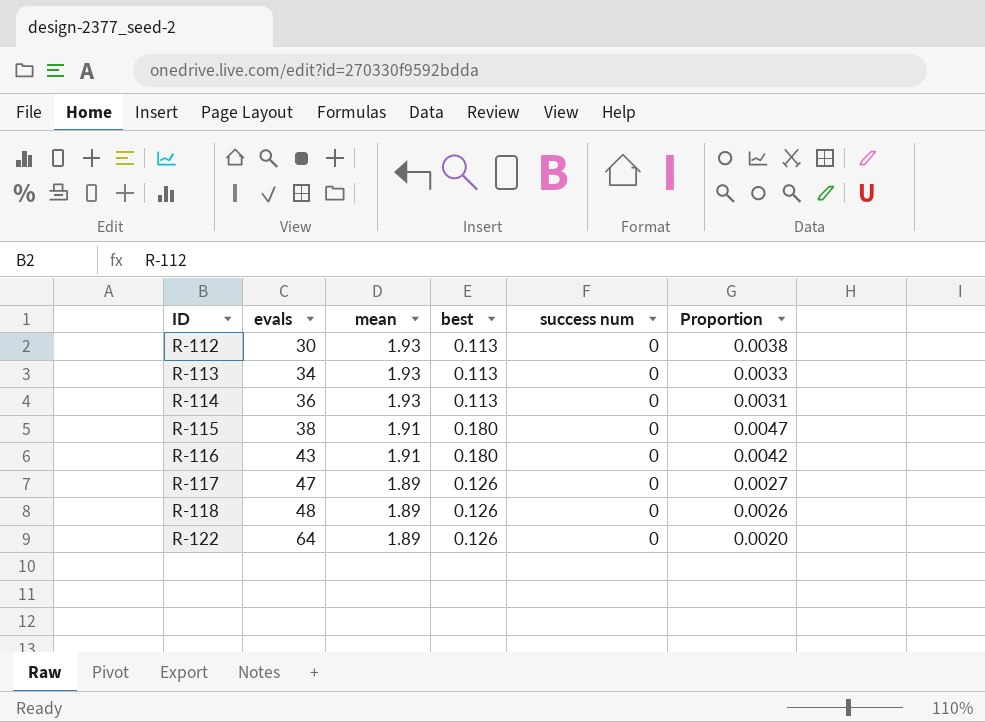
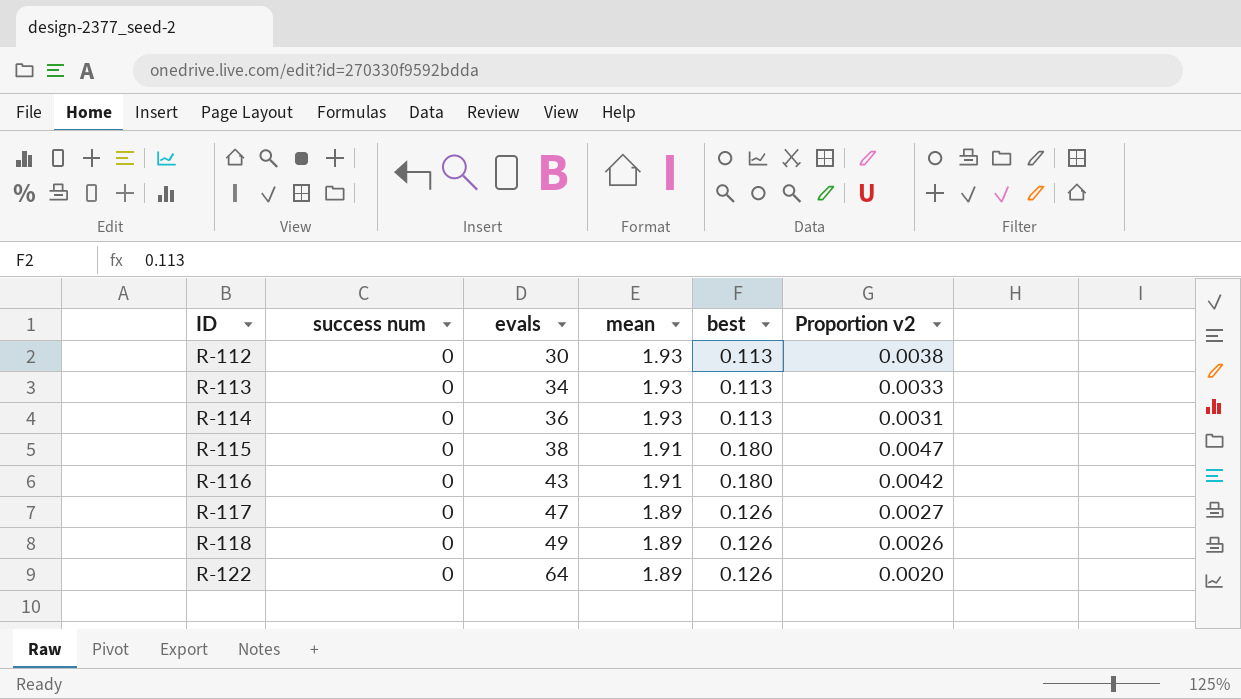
column success num | position: 5 -> 2
column name: Proportion -> Proportion v2
R-118 | evals: 48 -> 49

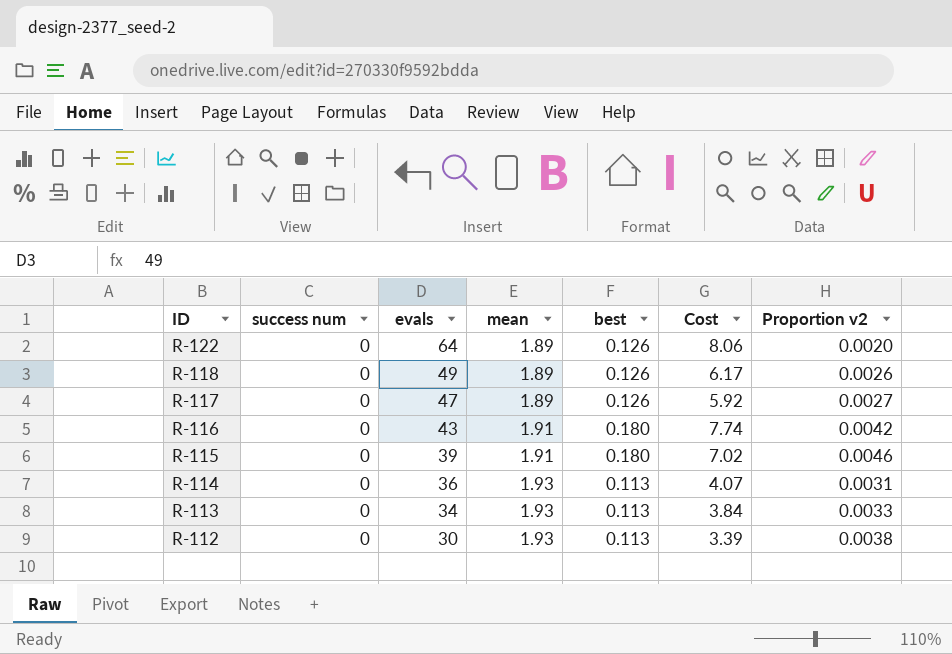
row order: ID ascending -> ID descending
column Cost | formula: none -> [evals] * [best]
R-115 | evals: 38 -> 39
R-115 | Proportion v2: 0.0047 -> 0.0046

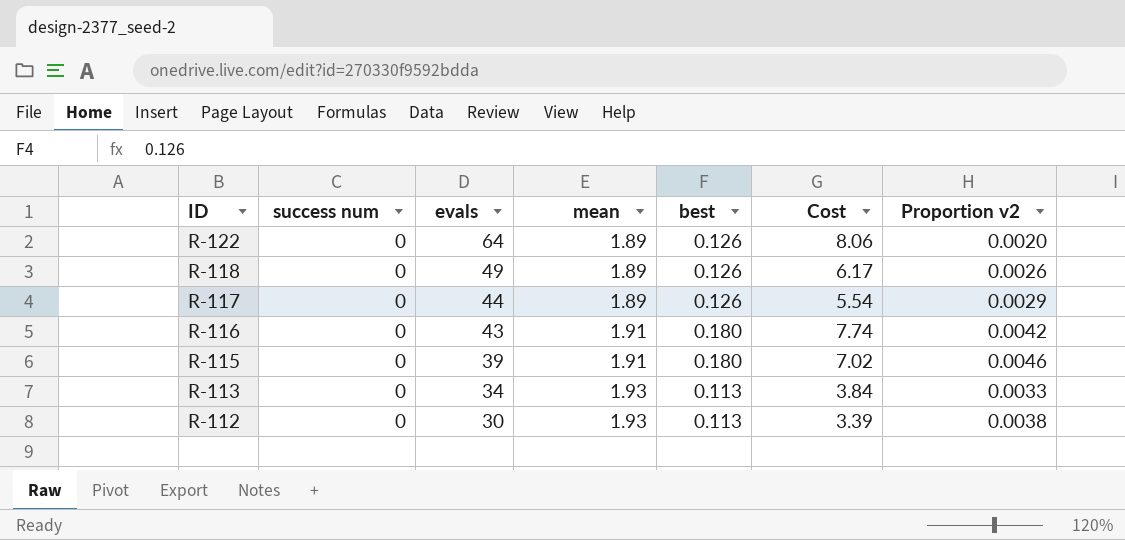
row R-114: 0 | 36 | 1.93 | 0.113 | 4.07 | 0.0031 -> none
R-117 | evals: 47 -> 44
R-117 | Cost: 5.92 -> 5.54
R-117 | Proportion v2: 0.0027 -> 0.0029

